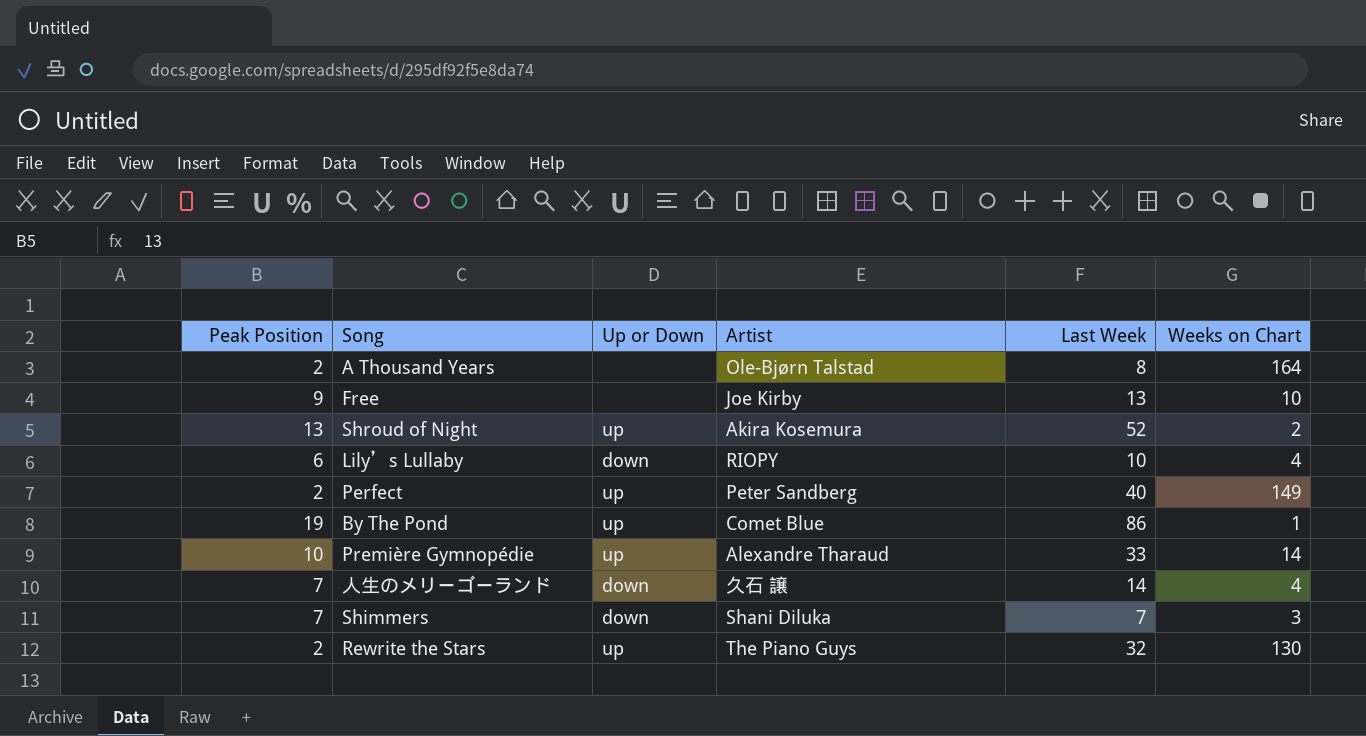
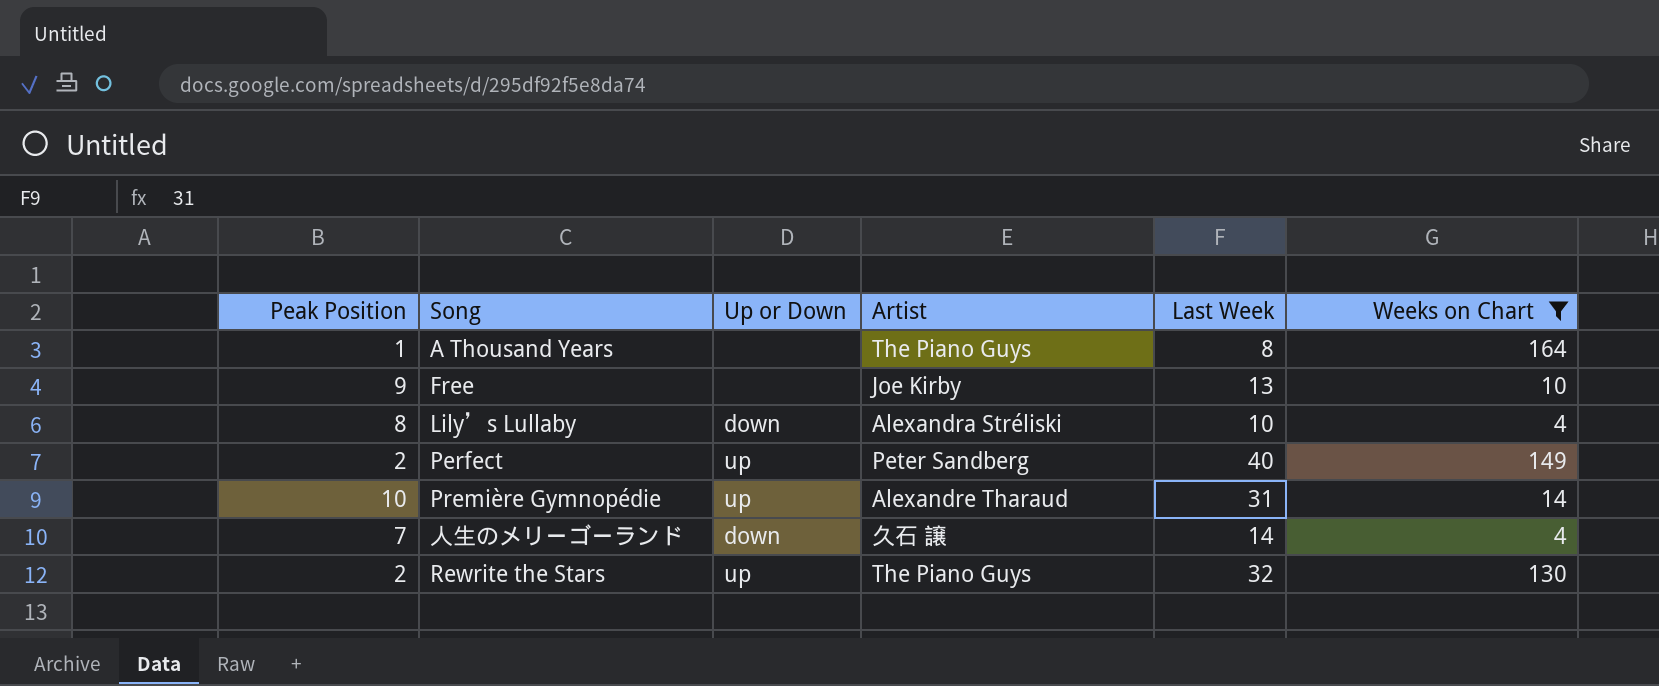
filter: none -> Weeks on Chart >= 4
A Thousand Years | Peak Position: 2 -> 1
A Thousand Years | Artist: Ole-Bjørn Talstad -> The Piano Guys
Lily’s Lullaby | Peak Position: 6 -> 8
Lily’s Lullaby | Artist: RIOPY -> Alexandra Stréliski
Première Gymnopédie | Last Week: 33 -> 31

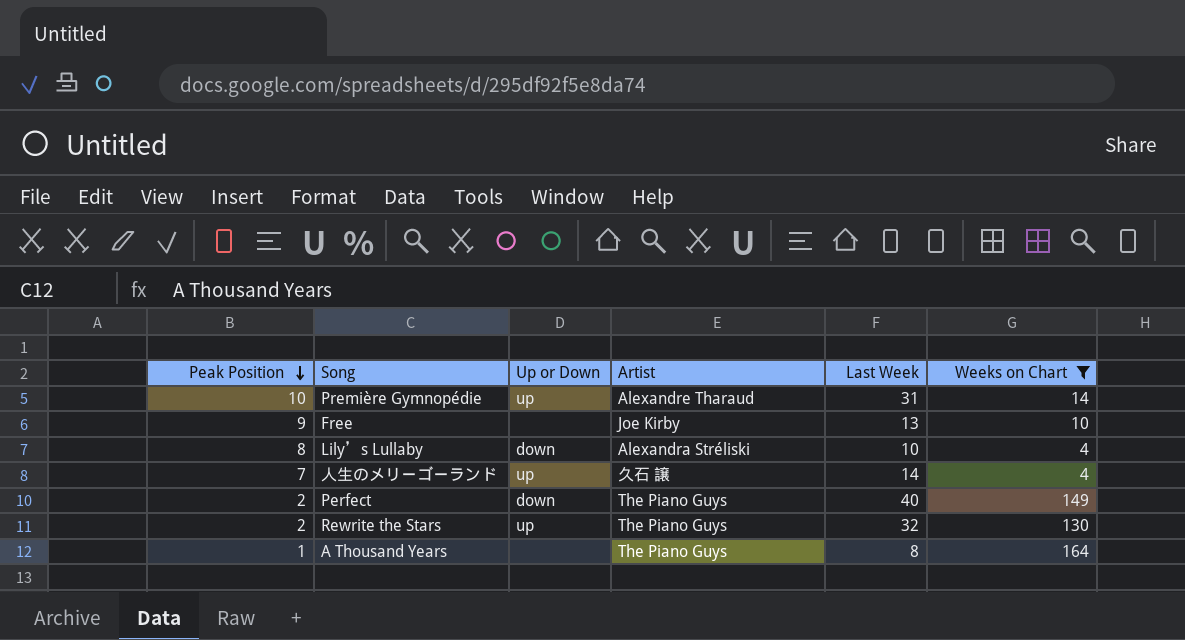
row order: none -> Peak Position descending
人生のメリーゴーランド | Up or Down: down -> up
Perfect | Up or Down: up -> down
Perfect | Artist: Peter Sandberg -> The Piano Guys

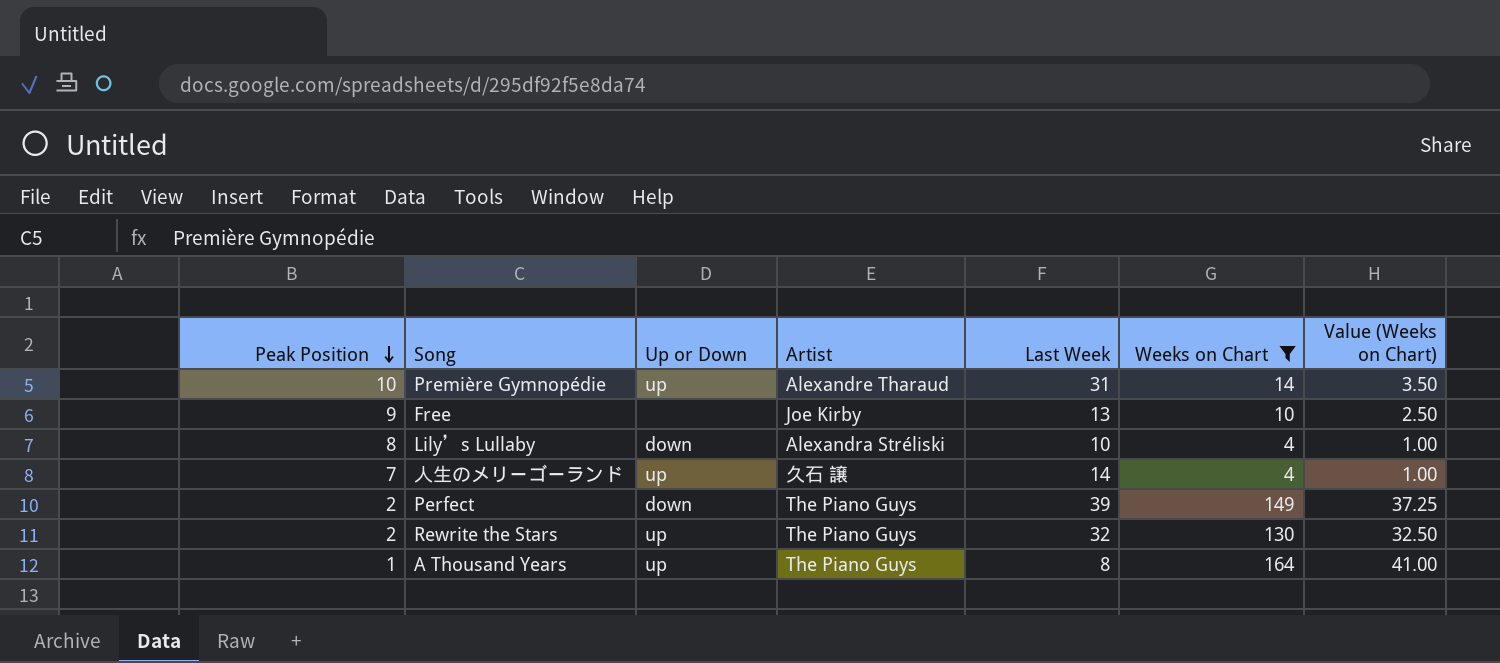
column Value (Weeks on Chart) | formula: none -> [Weeks on Chart] * 0.25
Perfect | Last Week: 40 -> 39
A Thousand Years | Up or Down: none -> up

